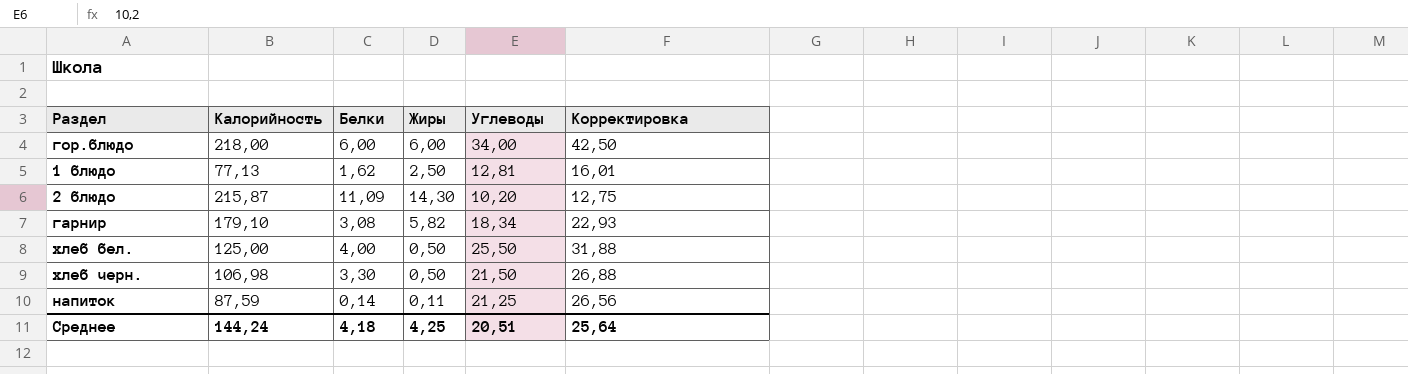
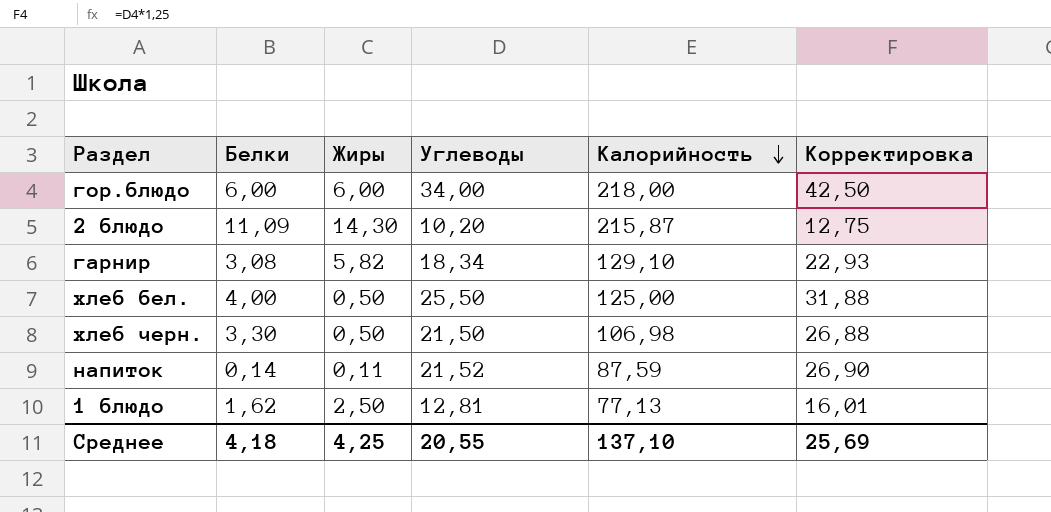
row order: none -> Калорийность descending
column Калорийность | position: 2 -> 5
гарнир | Калорийность: 179,10 -> 129,10
напиток | Углеводы: 21,25 -> 21,52
напиток | Корректировка: 26,56 -> 26,90
Среднее | Углеводы: 20,51 -> 20,55
Среднее | Калорийность: 144,24 -> 137,10
Среднее | Корректировка: 25,64 -> 25,69

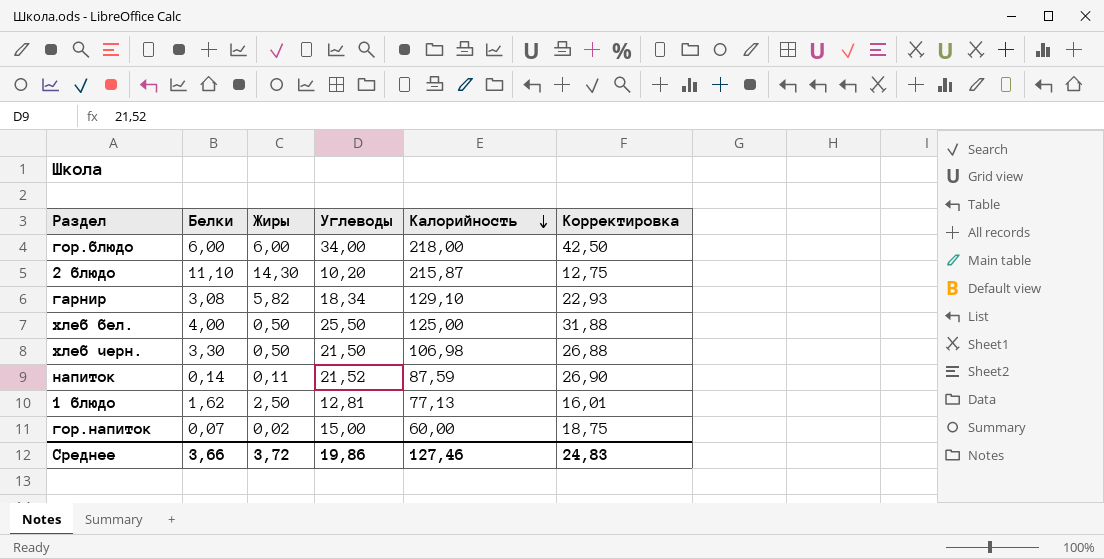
2 блюдо | Белки: 11,09 -> 11,10
row гор.напиток: none -> 0,07 | 0,02 | 15,00 | 60,00 | 18,75
Среднее | Белки: 4,18 -> 3,66
Среднее | Жиры: 4,25 -> 3,72
Среднее | Углеводы: 20,55 -> 19,86
Среднее | Калорийность: 137,10 -> 127,46
Среднее | Корректировка: 25,69 -> 24,83

